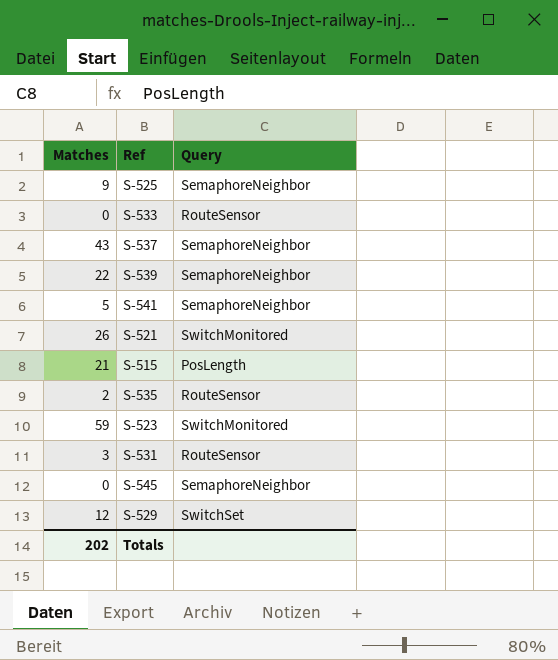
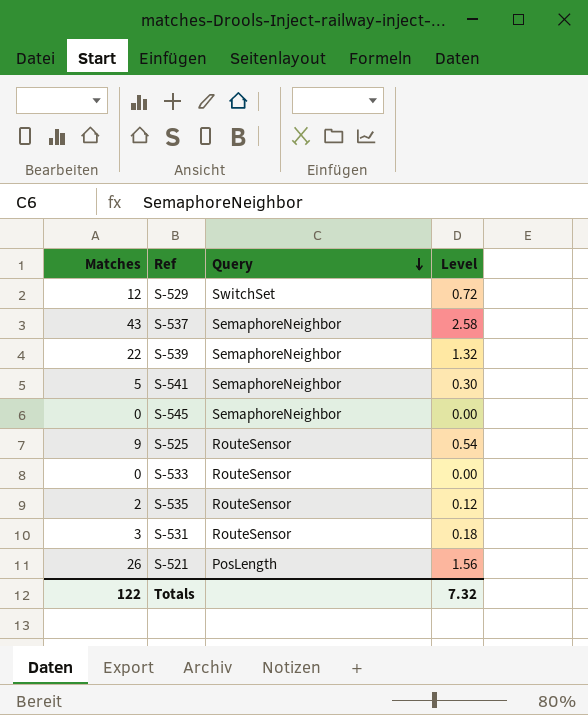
row order: none -> Query descending
column Level | formula: none -> [Matches] * 0.06
row S-515: 21 | PosLength -> none
row S-523: 59 | SwitchMonitored -> none
S-525 | Query: SemaphoreNeighbor -> RouteSensor
S-521 | Query: SwitchMonitored -> PosLength
Totals | Matches: 202 -> 122

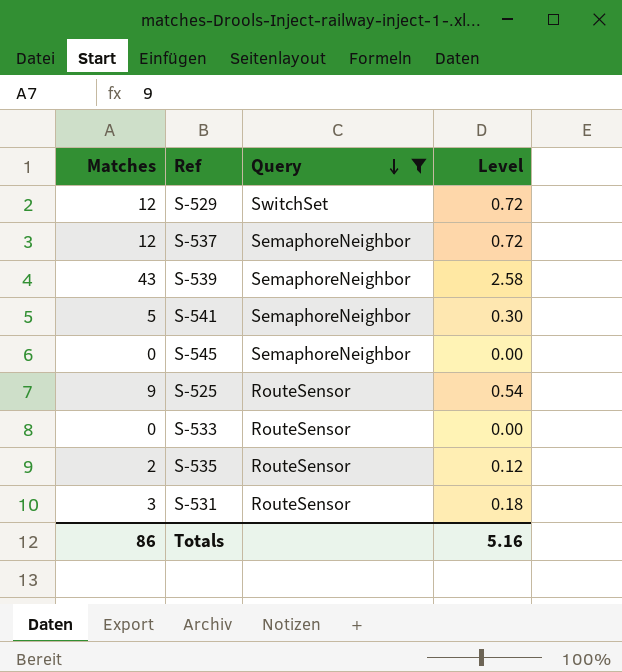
filter: none -> Query != PosLength
S-537 | Matches: 43 -> 12
S-537 | Level: 2.58 -> 0.72
S-539 | Matches: 22 -> 43
S-539 | Level: 1.32 -> 2.58
Totals | Matches: 122 -> 86
Totals | Level: 7.32 -> 5.16

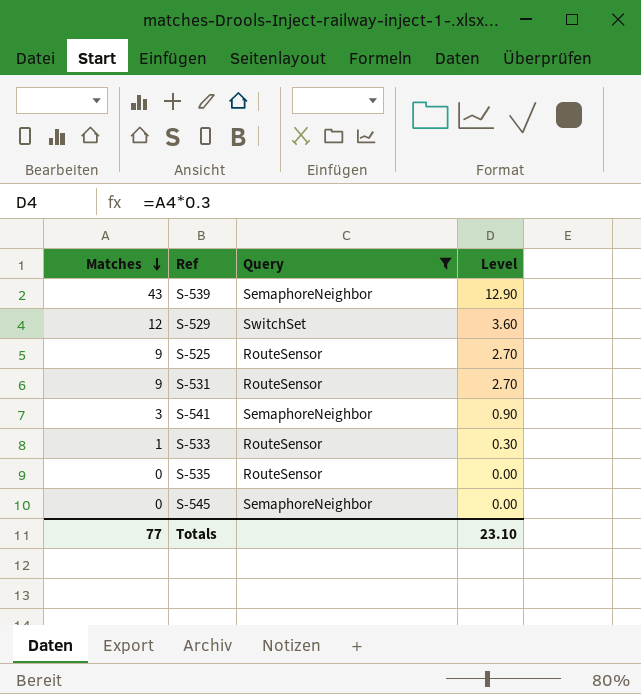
row order: Query descending -> Matches descending
column Level | formula: [Matches] * 0.06 -> [Matches] * 0.3
row S-537: 12 | SemaphoreNeighbor | 0.72 -> none
S-531 | Matches: 3 -> 9
S-541 | Matches: 5 -> 3
S-533 | Matches: 0 -> 1
S-535 | Matches: 2 -> 0
Totals | Matches: 86 -> 77
Totals | Level: 5.16 -> 23.10

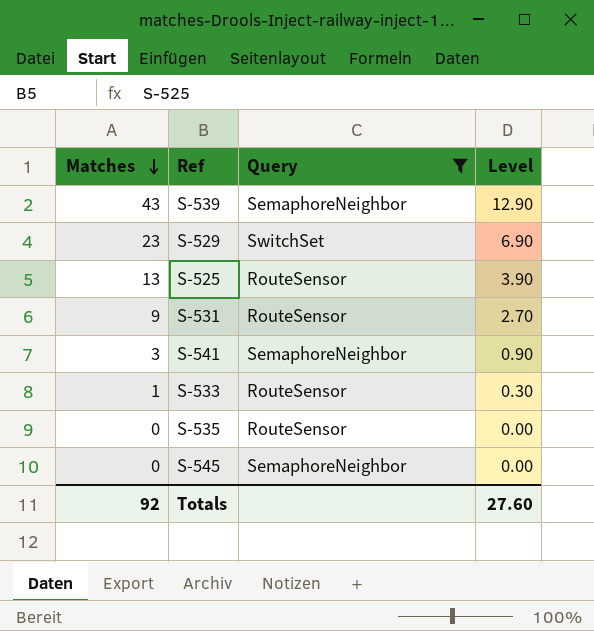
S-529 | Matches: 12 -> 23
S-529 | Level: 3.60 -> 6.90
S-525 | Matches: 9 -> 13
S-525 | Level: 2.70 -> 3.90
Totals | Matches: 77 -> 92
Totals | Level: 23.10 -> 27.60

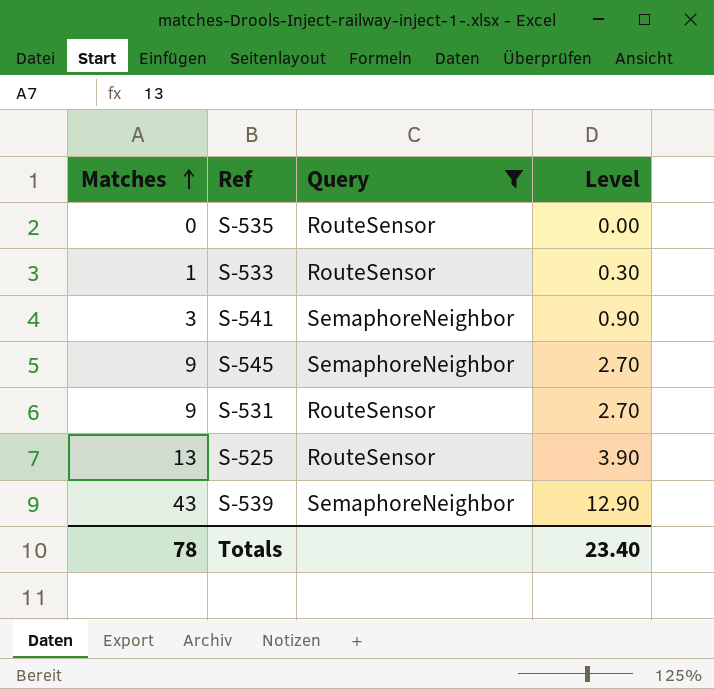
row order: Matches descending -> Matches ascending
row S-529: 23 | SwitchSet | 6.90 -> none
S-545 | Matches: 0 -> 9
S-545 | Level: 0.00 -> 2.70
Totals | Matches: 92 -> 78
Totals | Level: 27.60 -> 23.40

